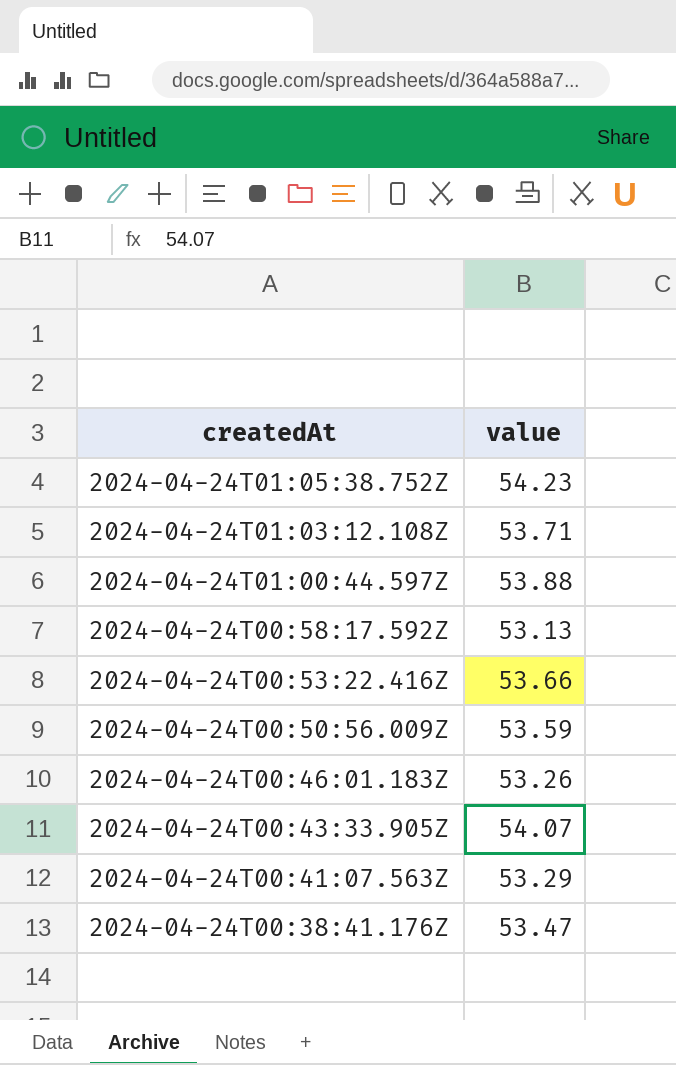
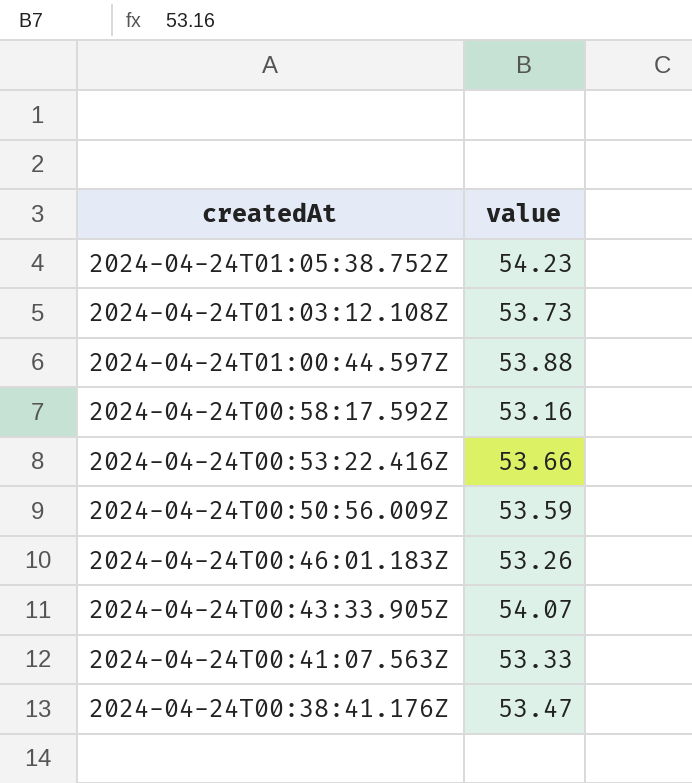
2024-04-24T01:03:12.108Z | value: 53.71 -> 53.73
2024-04-24T00:58:17.592Z | value: 53.13 -> 53.16
2024-04-24T00:41:07.563Z | value: 53.29 -> 53.33

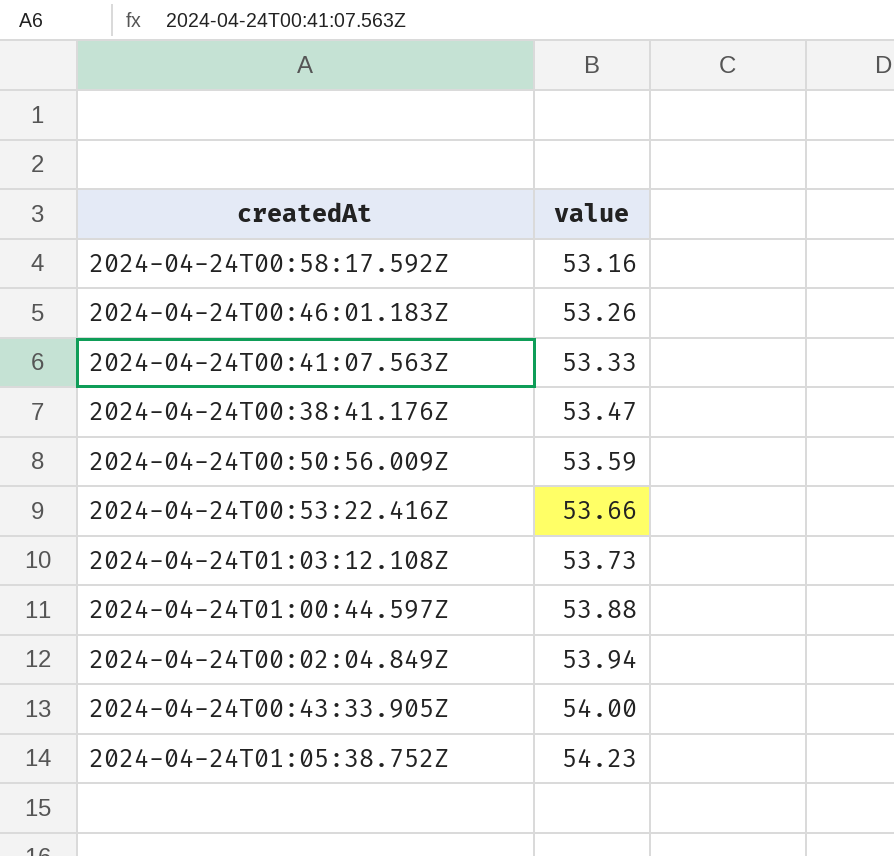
row order: createdAt descending -> value ascending
row 2024-04-24T00:02:04.849Z: none -> 53.94
2024-04-24T00:43:33.905Z | value: 54.07 -> 54.00

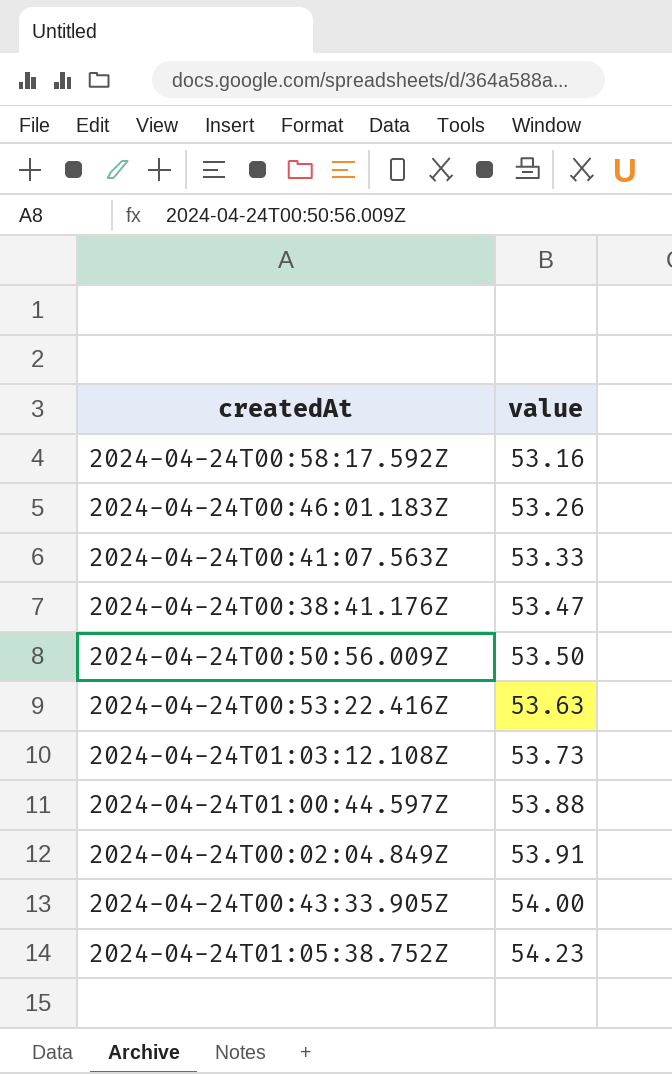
2024-04-24T00:50:56.009Z | value: 53.59 -> 53.50
2024-04-24T00:53:22.416Z | value: 53.66 -> 53.63
2024-04-24T00:02:04.849Z | value: 53.94 -> 53.91

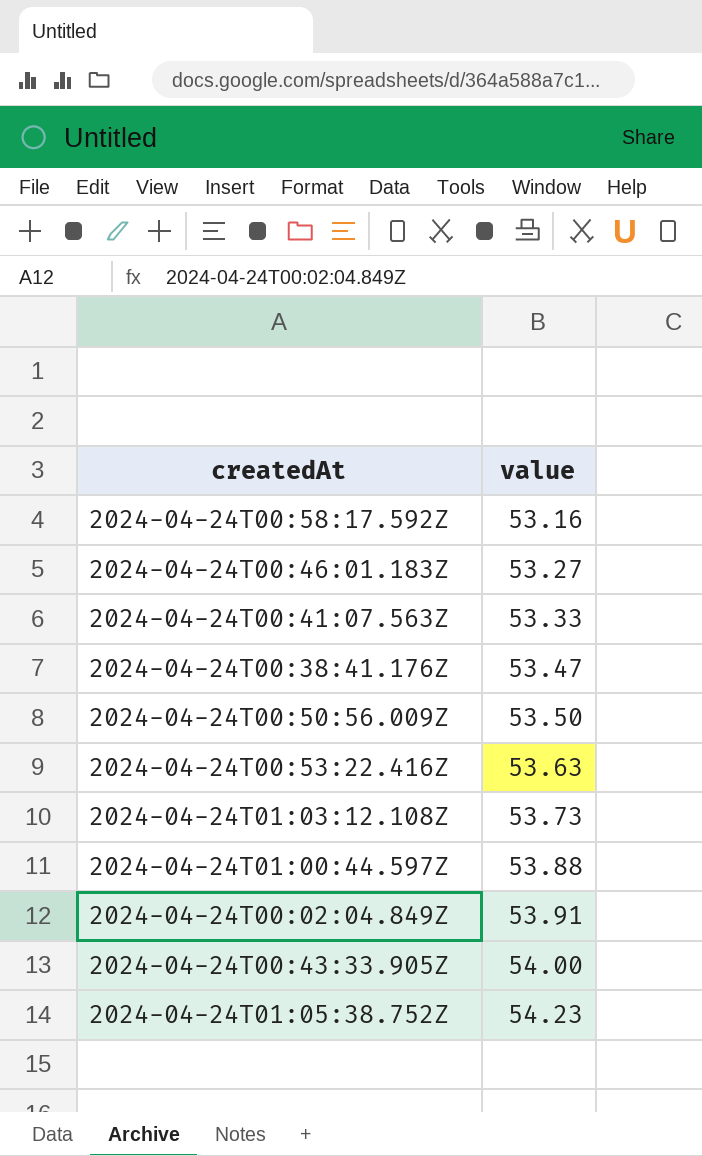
2024-04-24T00:46:01.183Z | value: 53.26 -> 53.27

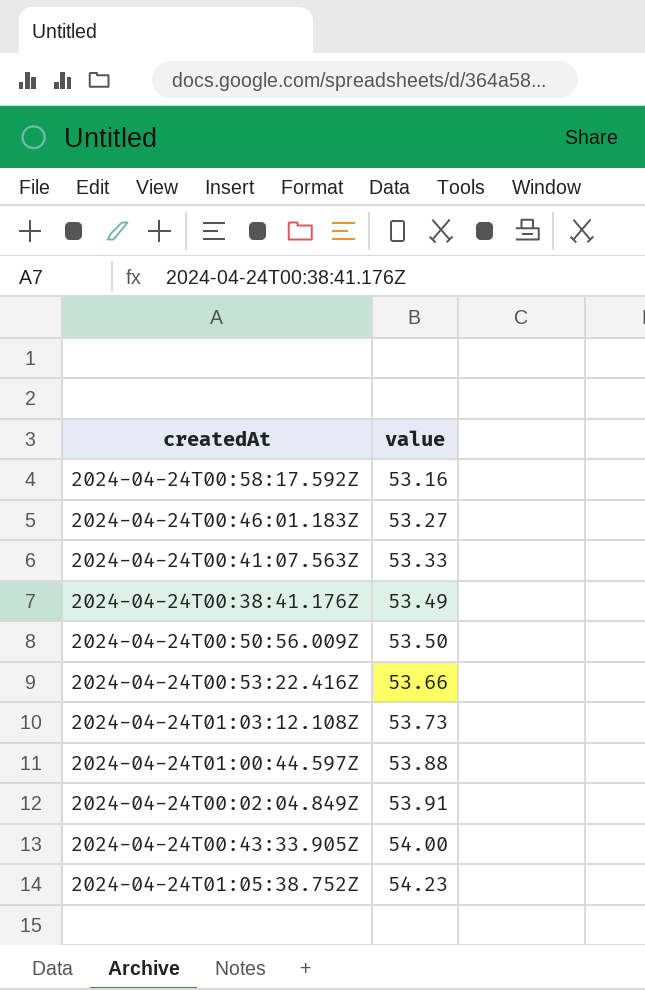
2024-04-24T00:38:41.176Z | value: 53.47 -> 53.49
2024-04-24T00:53:22.416Z | value: 53.63 -> 53.66

